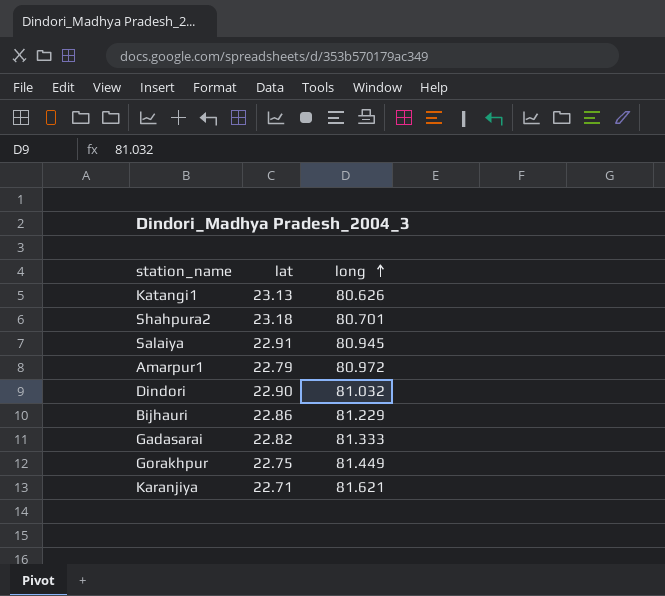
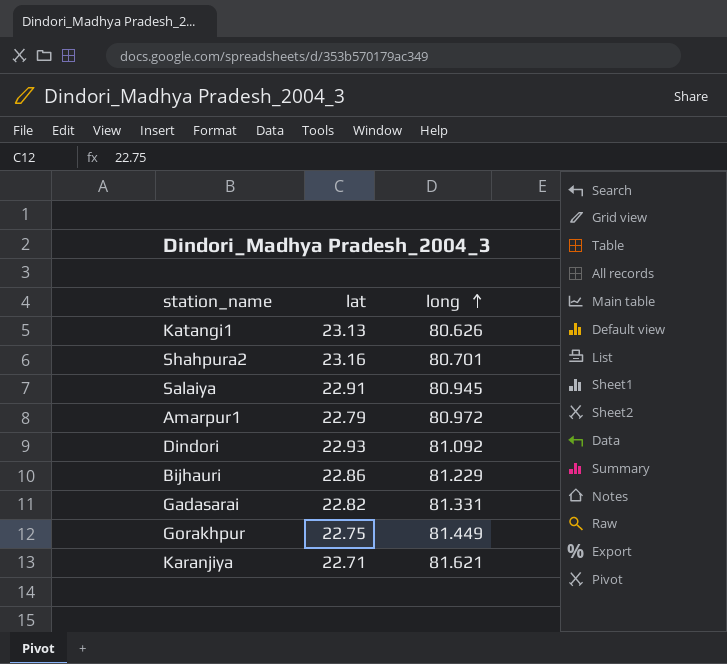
Shahpura2 | lat: 23.18 -> 23.16
Dindori | lat: 22.90 -> 22.93
Dindori | long: 81.032 -> 81.092
Gadasarai | long: 81.333 -> 81.331

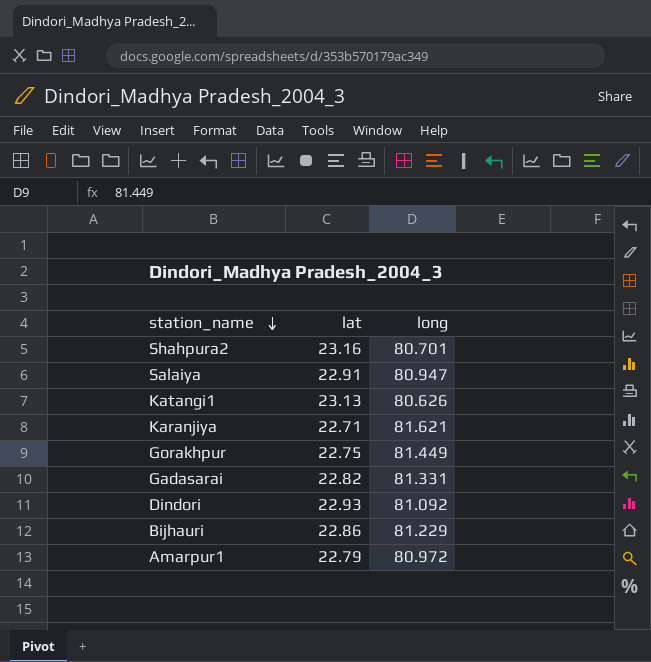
row order: long ascending -> station_name descending
Salaiya | long: 80.945 -> 80.947

